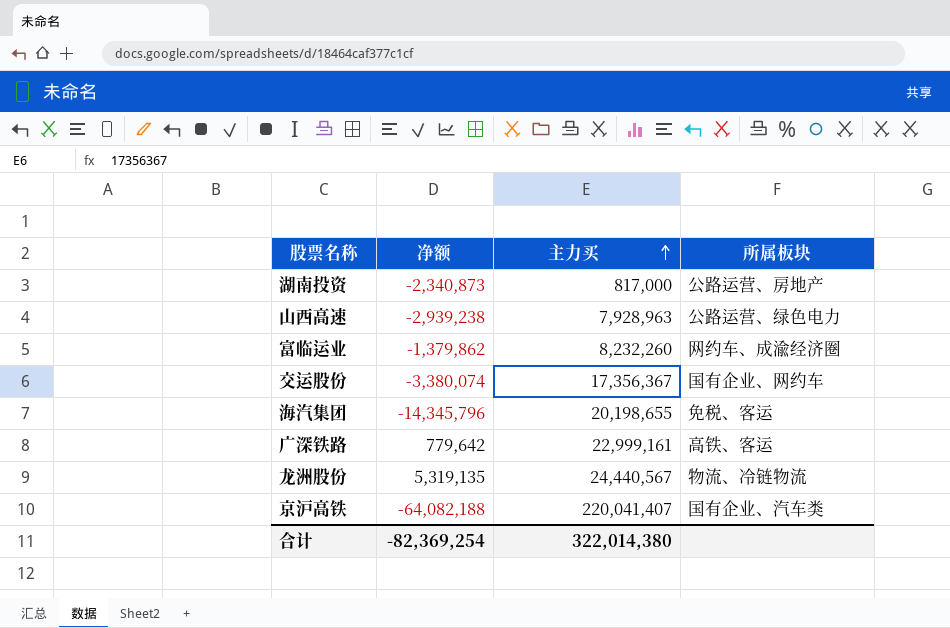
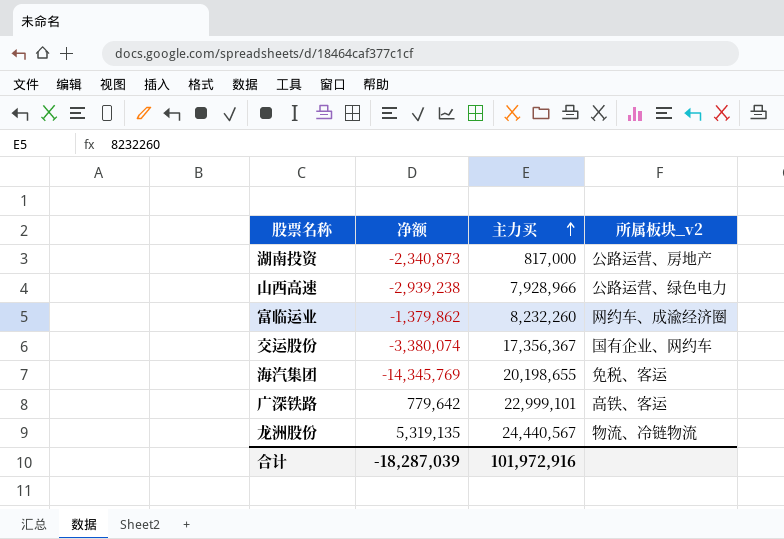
column name: 所属板块 -> 所属板块_v2
row 京沪高铁: -64,082,188 | 220,041,407 | 国有企业、汽车类 -> none
山西高速 | 主力买: 7,928,963 -> 7,928,966
海汽集团 | 净额: -14,345,796 -> -14,345,769
广深铁路 | 主力买: 22,999,161 -> 22,999,101
合计 | 净额: -82,369,254 -> -18,287,039
合计 | 主力买: 322,014,380 -> 101,972,916

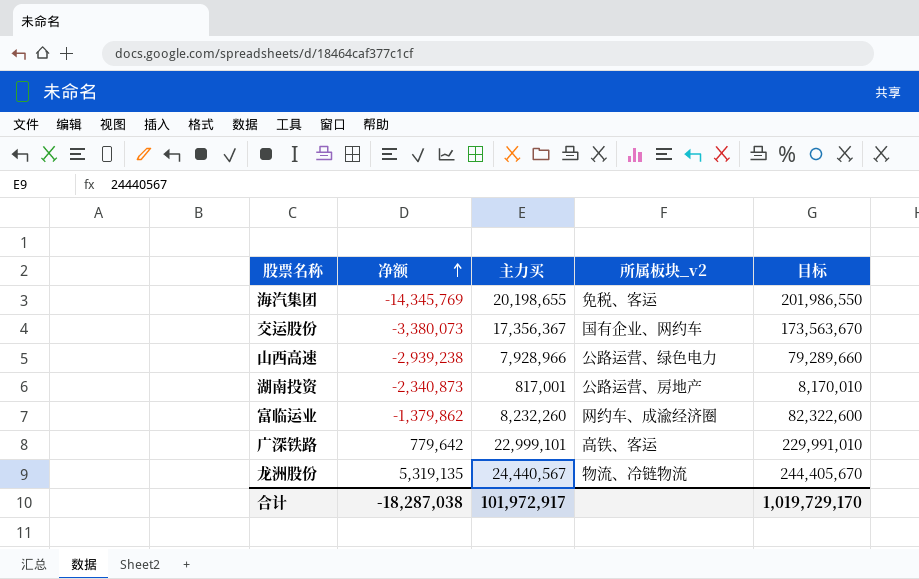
row order: 主力买 ascending -> 净额 ascending
column 目标 | formula: none -> [主力买] * 10
交运股份 | 净额: -3,380,074 -> -3,380,073
湖南投资 | 主力买: 817,000 -> 817,001
合计 | 净额: -18,287,039 -> -18,287,038
合计 | 主力买: 101,972,916 -> 101,972,917

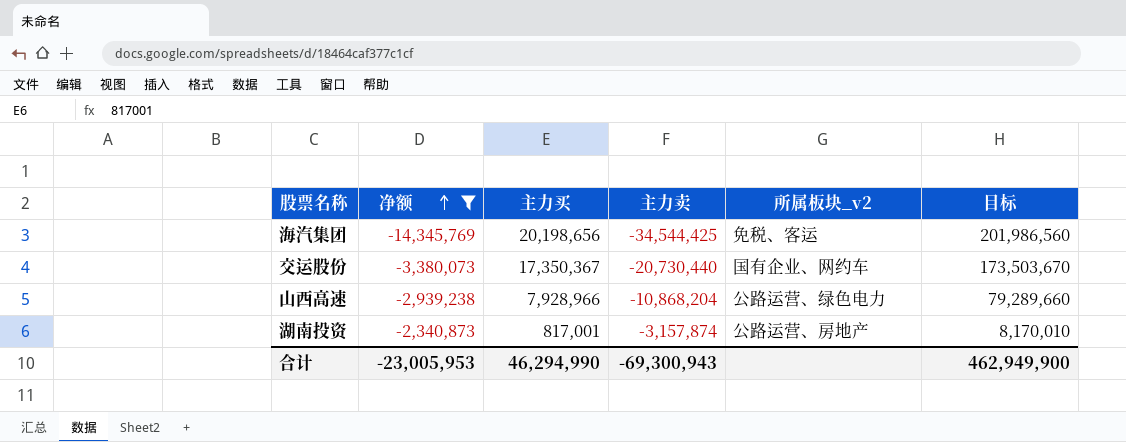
filter: none -> 净额 <= -2,340,873
column 主力卖 | formula: none -> [净额] - [主力买]
海汽集团 | 主力买: 20,198,655 -> 20,198,656
海汽集团 | 目标: 201,986,550 -> 201,986,560
交运股份 | 主力买: 17,356,367 -> 17,350,367
交运股份 | 目标: 173,563,670 -> 173,503,670
合计 | 净额: -18,287,038 -> -23,005,953
合计 | 主力买: 101,972,917 -> 46,294,990
合计 | 目标: 1,019,729,170 -> 462,949,900

